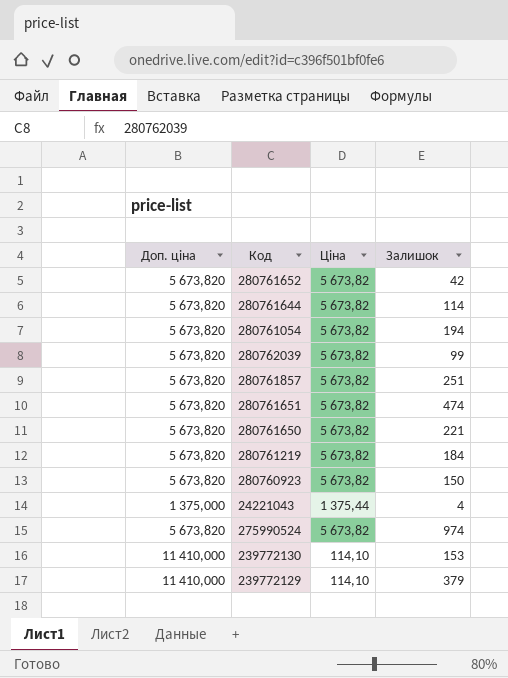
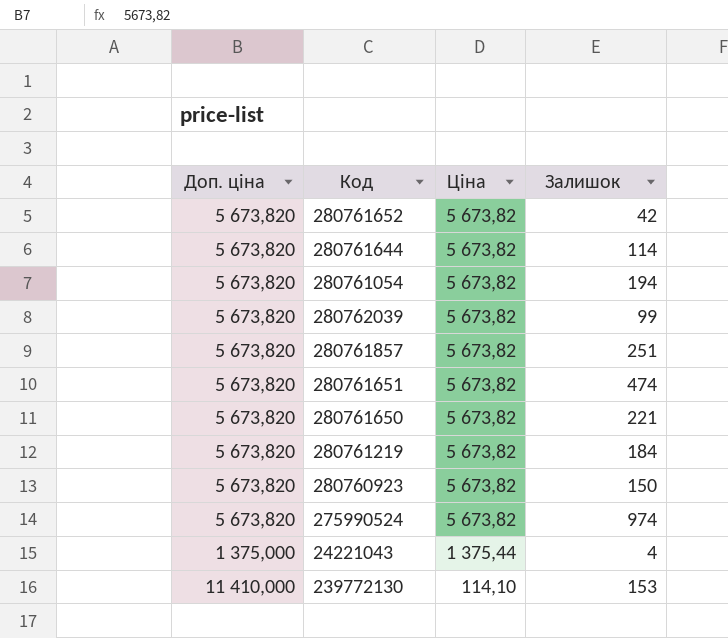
row order: none -> Ціна descending
row 239772129: 11 410,000 | 114,10 | 379 -> none

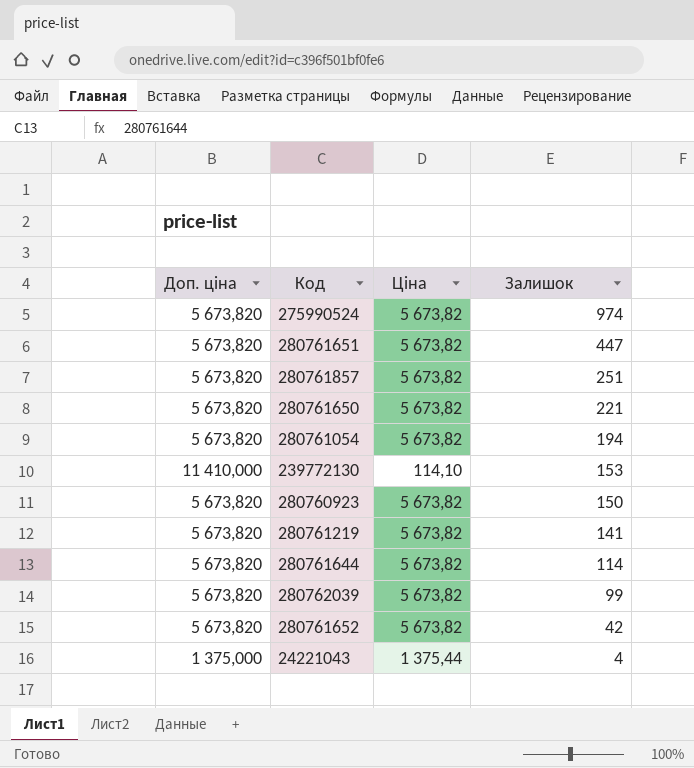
row order: Ціна descending -> Залишок descending
280761651 | Залишок: 474 -> 447
280761219 | Залишок: 184 -> 141

